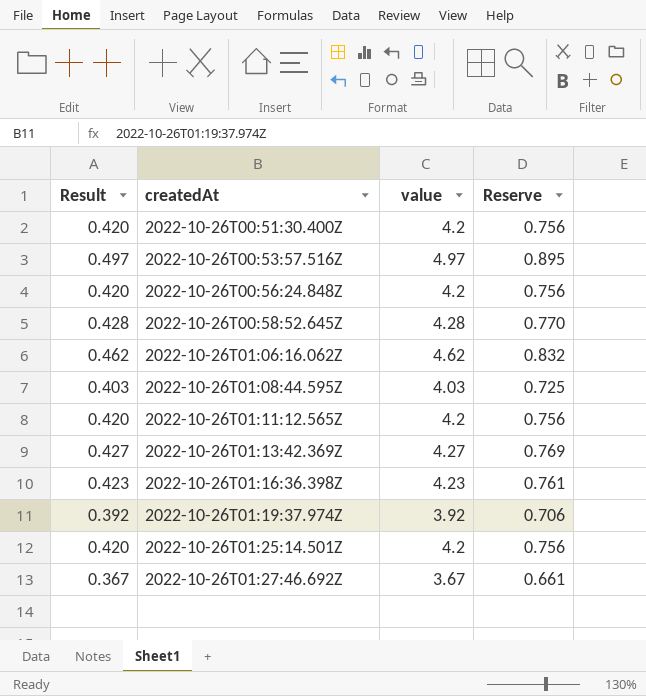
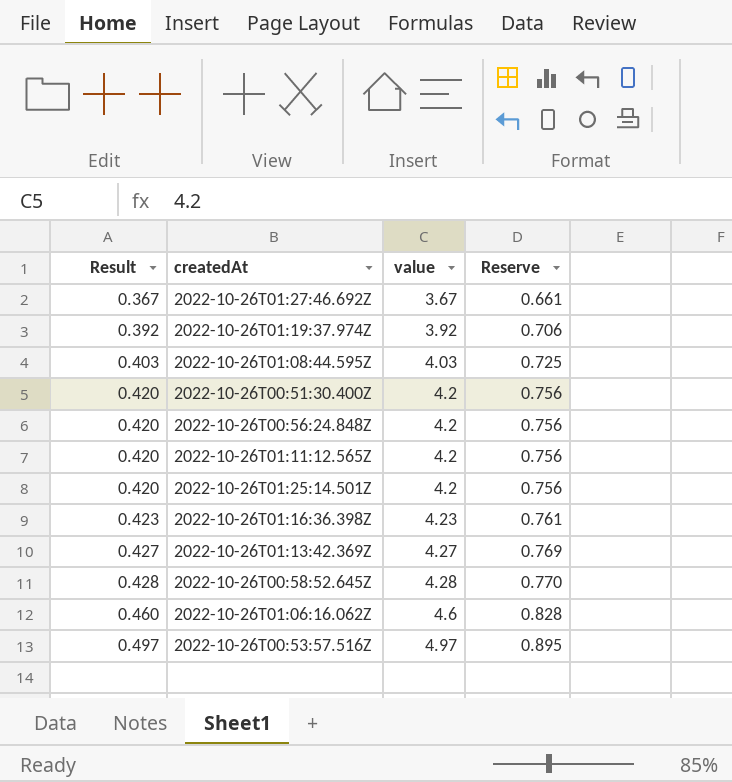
row order: createdAt ascending -> Result ascending
2022-10-26T01:06:16.062Z | Result: 0.462 -> 0.460
2022-10-26T01:06:16.062Z | value: 4.62 -> 4.6
2022-10-26T01:06:16.062Z | Reserve: 0.832 -> 0.828

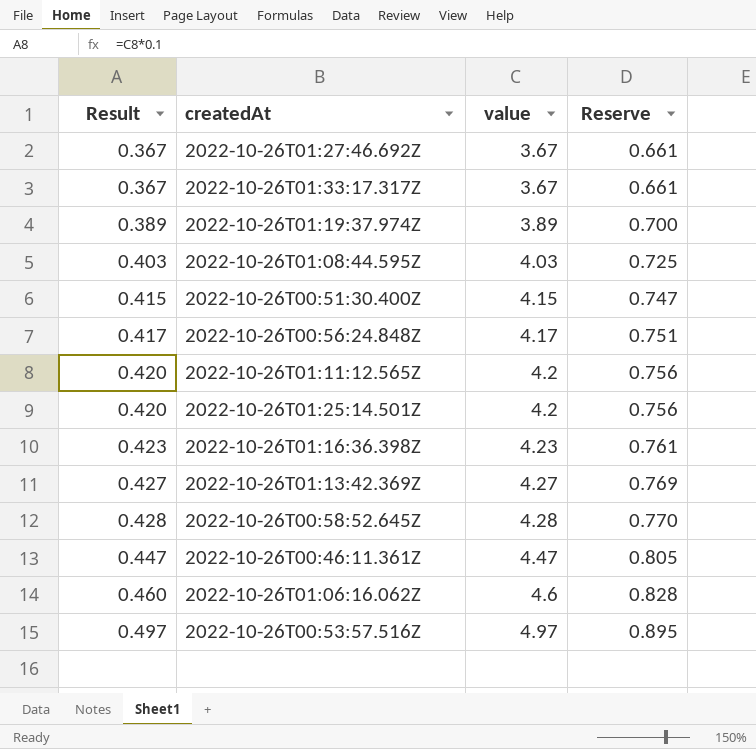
row 2022-10-26T01:33:17.317Z: none -> 0.367 | 3.67 | 0.661
2022-10-26T01:19:37.974Z | Result: 0.392 -> 0.389
2022-10-26T01:19:37.974Z | value: 3.92 -> 3.89
2022-10-26T01:19:37.974Z | Reserve: 0.706 -> 0.700
2022-10-26T00:51:30.400Z | Result: 0.420 -> 0.415
2022-10-26T00:51:30.400Z | value: 4.2 -> 4.15
2022-10-26T00:51:30.400Z | Reserve: 0.756 -> 0.747
2022-10-26T00:56:24.848Z | Result: 0.420 -> 0.417
2022-10-26T00:56:24.848Z | value: 4.2 -> 4.17
2022-10-26T00:56:24.848Z | Reserve: 0.756 -> 0.751
row 2022-10-26T00:46:11.361Z: none -> 0.447 | 4.47 | 0.805

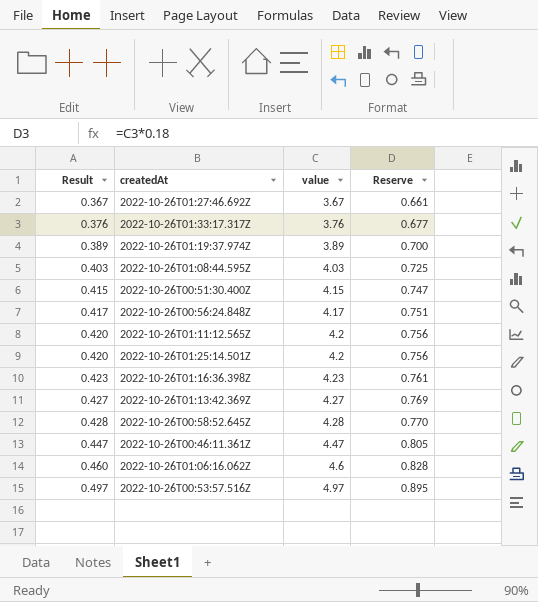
2022-10-26T01:33:17.317Z | Result: 0.367 -> 0.376
2022-10-26T01:33:17.317Z | value: 3.67 -> 3.76
2022-10-26T01:33:17.317Z | Reserve: 0.661 -> 0.677

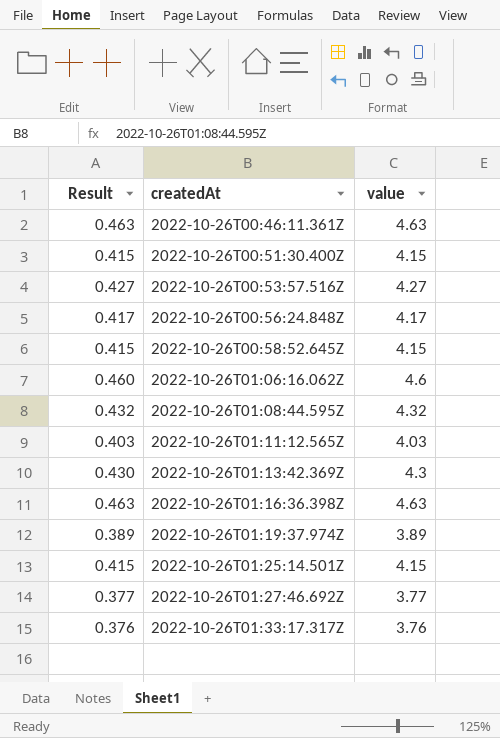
row order: Result ascending -> createdAt ascending
column Reserve | formula: [value] * 0.18 -> none
2022-10-26T00:46:11.361Z | Result: 0.447 -> 0.463
2022-10-26T00:46:11.361Z | value: 4.47 -> 4.63
2022-10-26T00:53:57.516Z | Result: 0.497 -> 0.427
2022-10-26T00:53:57.516Z | value: 4.97 -> 4.27
2022-10-26T00:58:52.645Z | Result: 0.428 -> 0.415
2022-10-26T00:58:52.645Z | value: 4.28 -> 4.15
2022-10-26T01:08:44.595Z | Result: 0.403 -> 0.432
2022-10-26T01:08:44.595Z | value: 4.03 -> 4.32
2022-10-26T01:11:12.565Z | Result: 0.420 -> 0.403
2022-10-26T01:11:12.565Z | value: 4.2 -> 4.03
2022-10-26T01:13:42.369Z | Result: 0.427 -> 0.430
2022-10-26T01:13:42.369Z | value: 4.27 -> 4.3
2022-10-26T01:16:36.398Z | Result: 0.423 -> 0.463
2022-10-26T01:16:36.398Z | value: 4.23 -> 4.63
2022-10-26T01:25:14.501Z | Result: 0.420 -> 0.415
2022-10-26T01:25:14.501Z | value: 4.2 -> 4.15
2022-10-26T01:27:46.692Z | Result: 0.367 -> 0.377
2022-10-26T01:27:46.692Z | value: 3.67 -> 3.77

